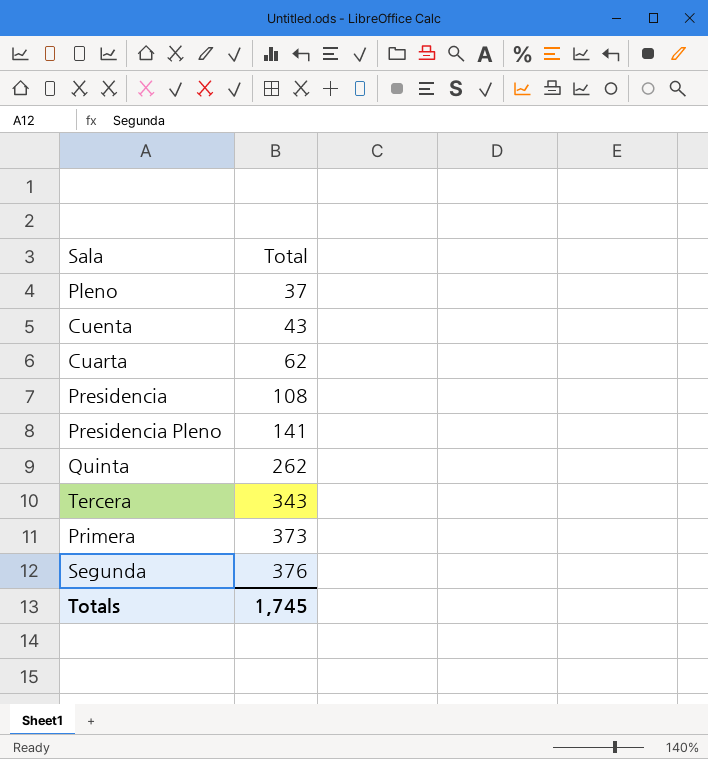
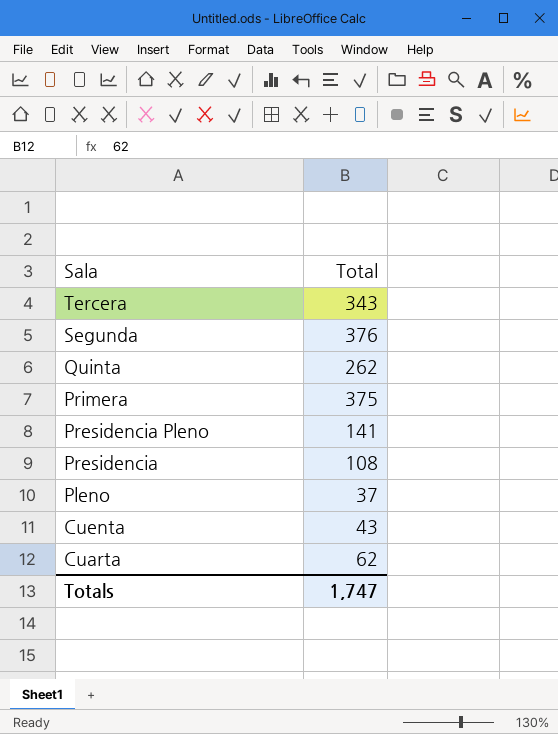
row order: Total ascending -> Sala descending
Primera | Total: 373 -> 375
Totals | Total: 1,745 -> 1,747

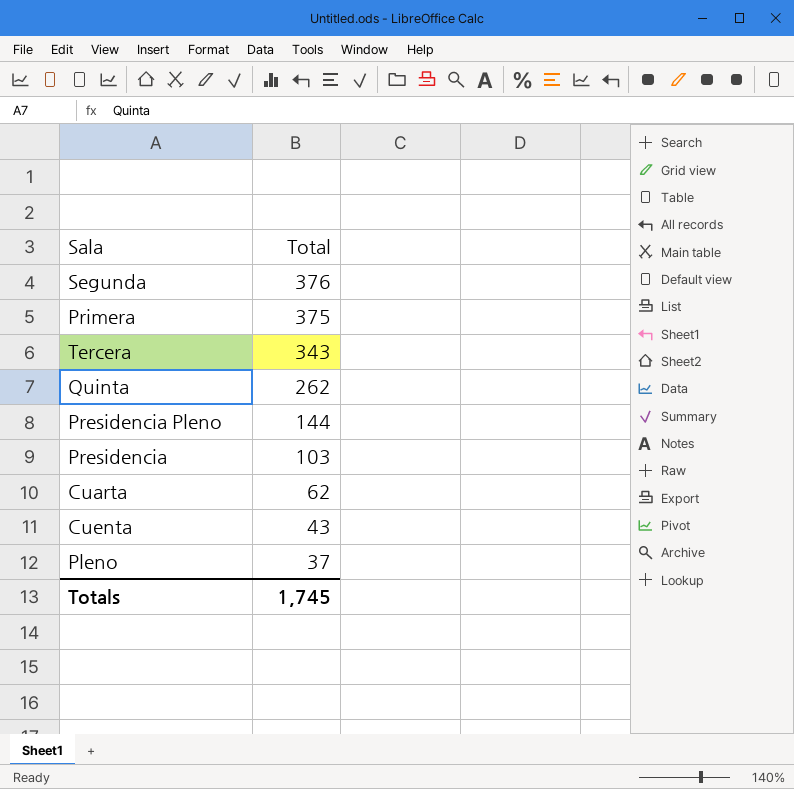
row order: Sala descending -> Total descending
Presidencia Pleno | Total: 141 -> 144
Presidencia | Total: 108 -> 103
Totals | Total: 1,747 -> 1,745

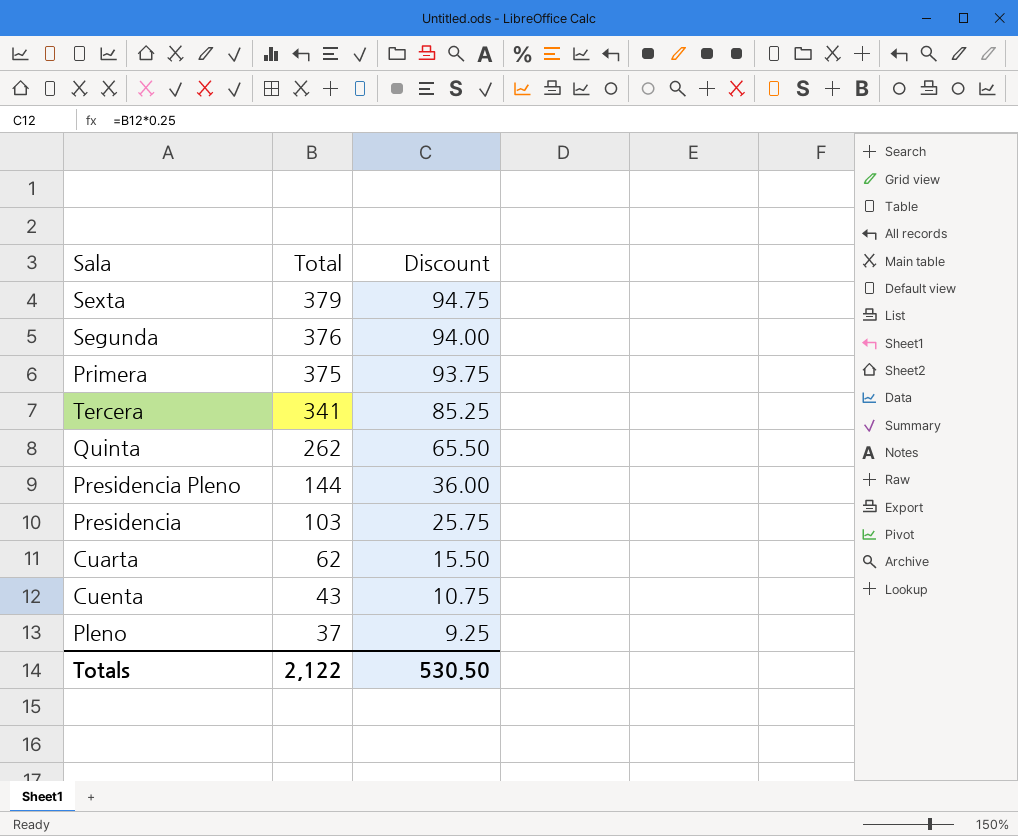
column Discount | formula: none -> [Total] * 0.25
row Sexta: none -> 379 | 94.75
Tercera | Total: 343 -> 341
Totals | Total: 1,745 -> 2,122

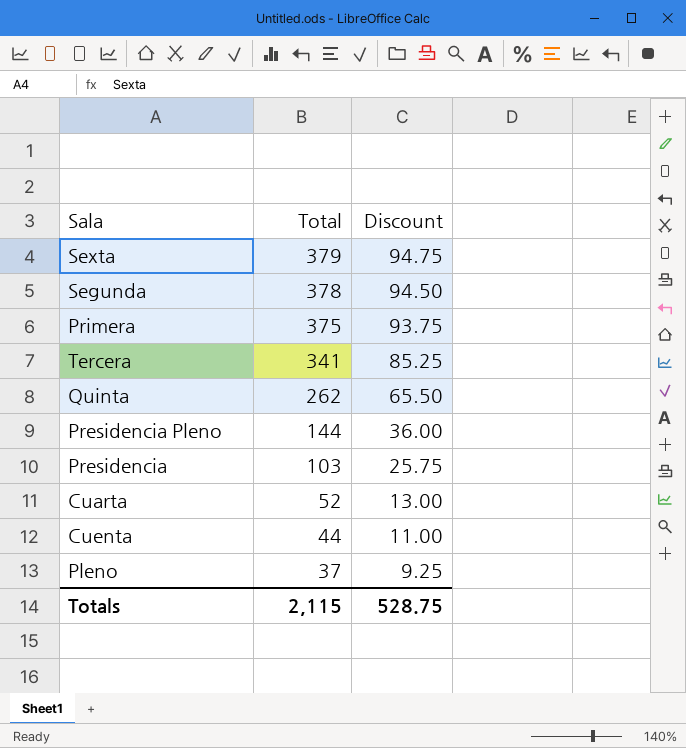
Segunda | Total: 376 -> 378
Segunda | Discount: 94.00 -> 94.50
Cuarta | Total: 62 -> 52
Cuarta | Discount: 15.50 -> 13.00
Cuenta | Total: 43 -> 44
Cuenta | Discount: 10.75 -> 11.00
Totals | Total: 2,122 -> 2,115
Totals | Discount: 530.50 -> 528.75

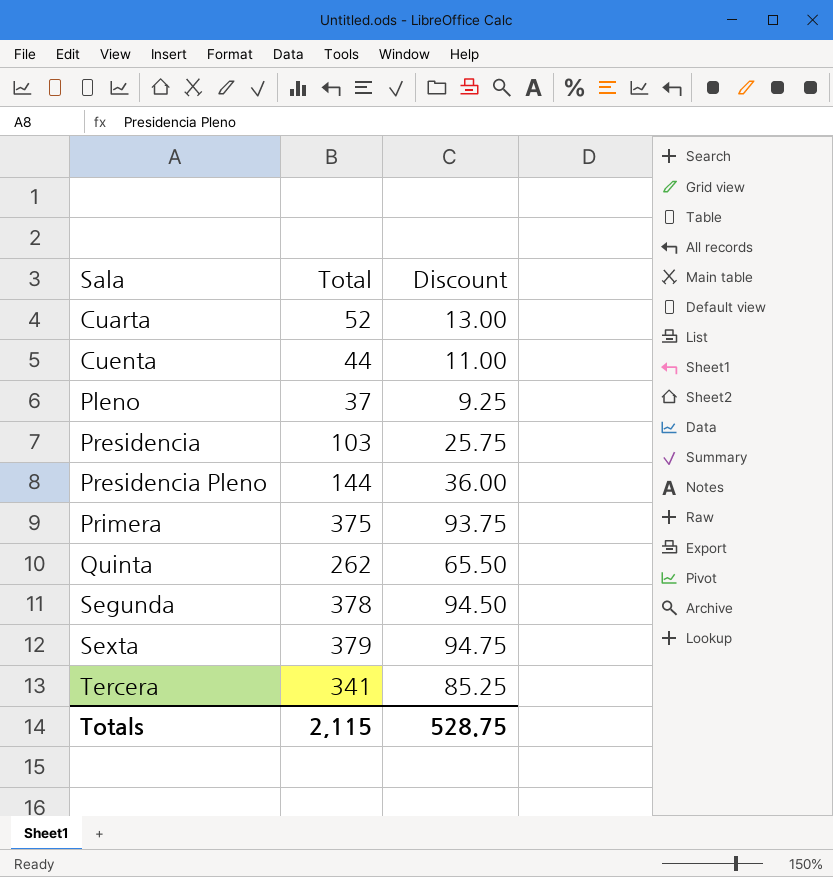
row order: Total descending -> Sala ascending

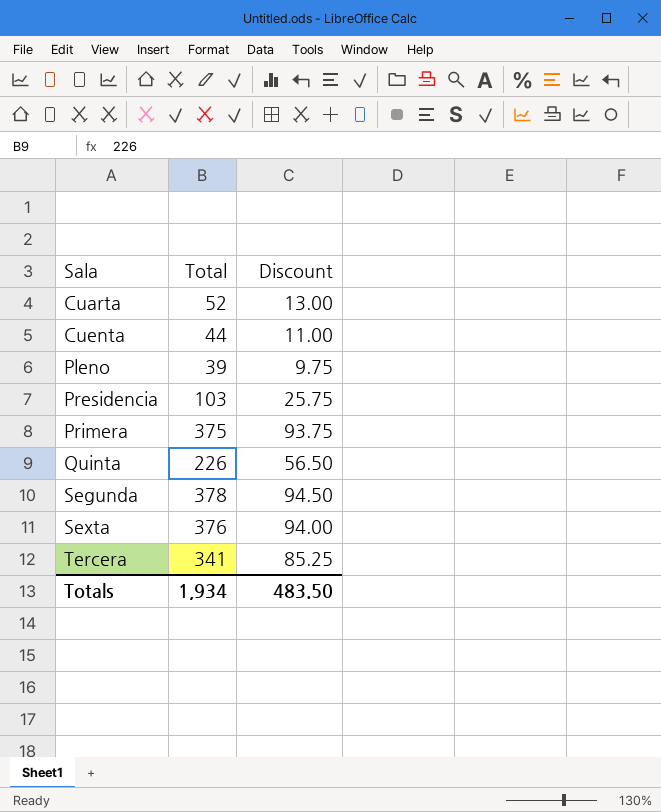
row Presidencia Pleno: 144 | 36.00 -> none
Pleno | Total: 37 -> 39
Pleno | Discount: 9.25 -> 9.75
Quinta | Total: 262 -> 226
Quinta | Discount: 65.50 -> 56.50
Sexta | Total: 379 -> 376
Sexta | Discount: 94.75 -> 94.00
Totals | Total: 2,115 -> 1,934
Totals | Discount: 528.75 -> 483.50

